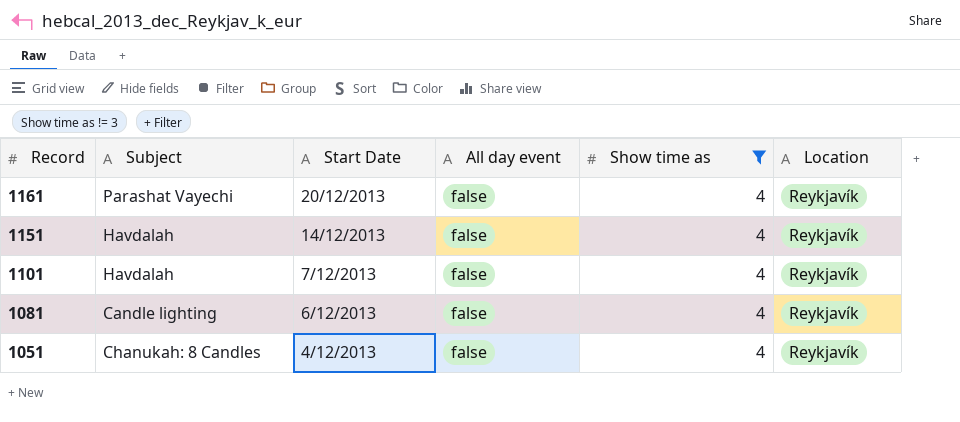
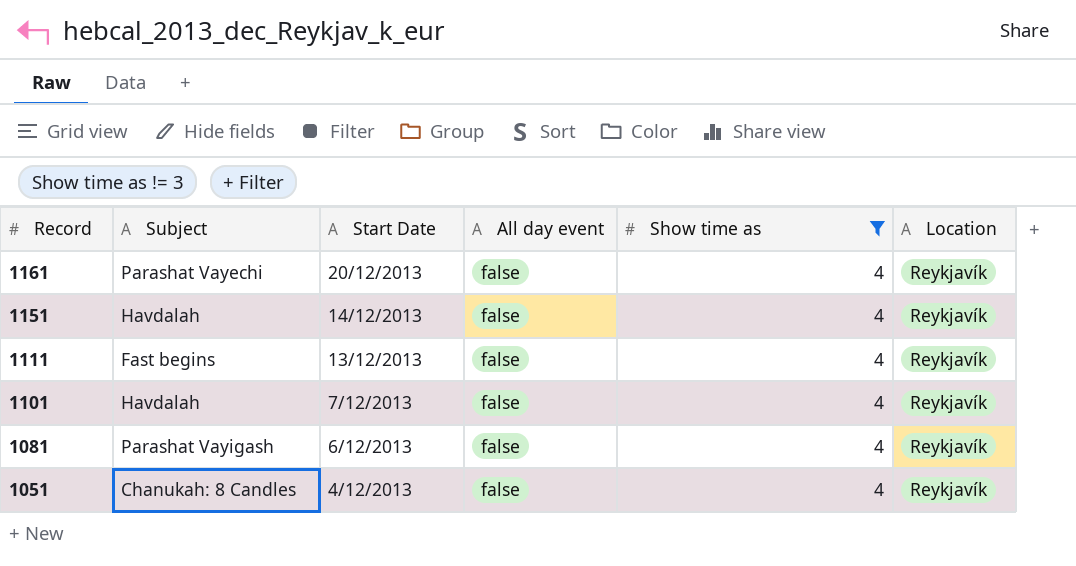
row 1111: none -> Fast begins | 13/12/2013 | false | 4 | Reykjavík
1081 | Subject: Candle lighting -> Parashat Vayigash

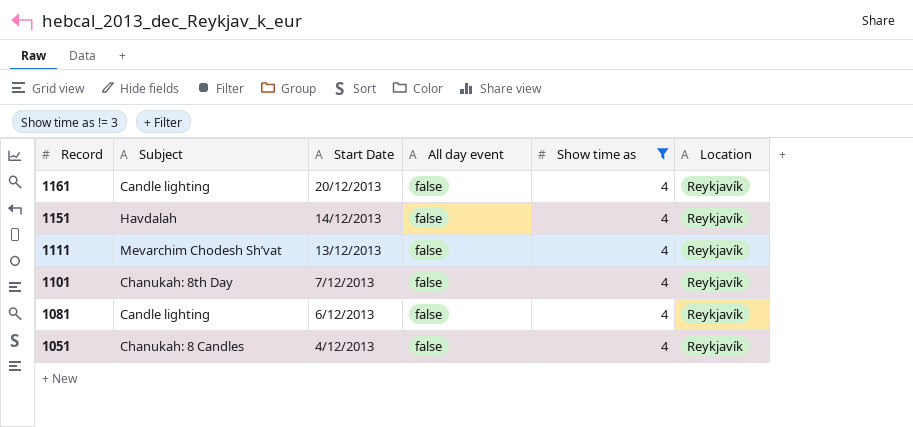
1161 | Subject: Parashat Vayechi -> Candle lighting
1111 | Subject: Fast begins -> Mevarchim Chodesh Sh’vat
1101 | Subject: Havdalah -> Chanukah: 8th Day
1081 | Subject: Parashat Vayigash -> Candle lighting

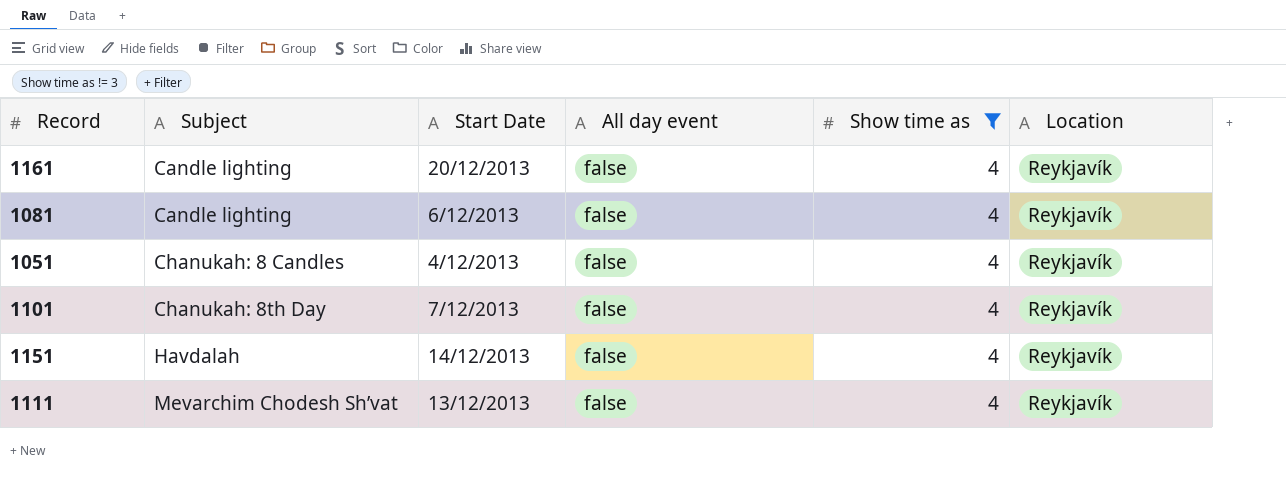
row order: Record descending -> Subject ascending

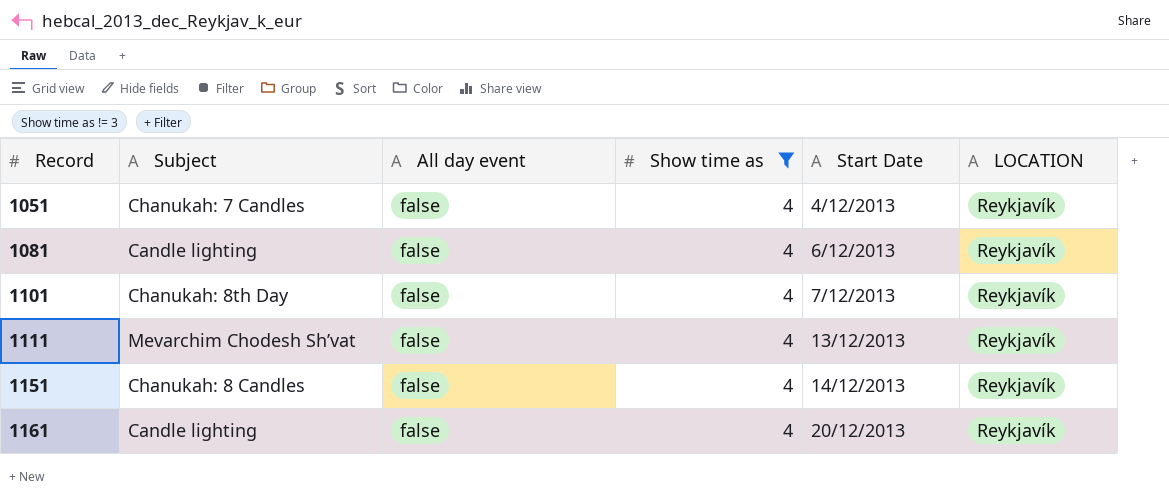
row order: Subject ascending -> Record ascending
column Start Date | position: 3 -> 5
column name: Location -> LOCATION
1051 | Subject: Chanukah: 8 Candles -> Chanukah: 7 Candles
1151 | Subject: Havdalah -> Chanukah: 8 Candles

